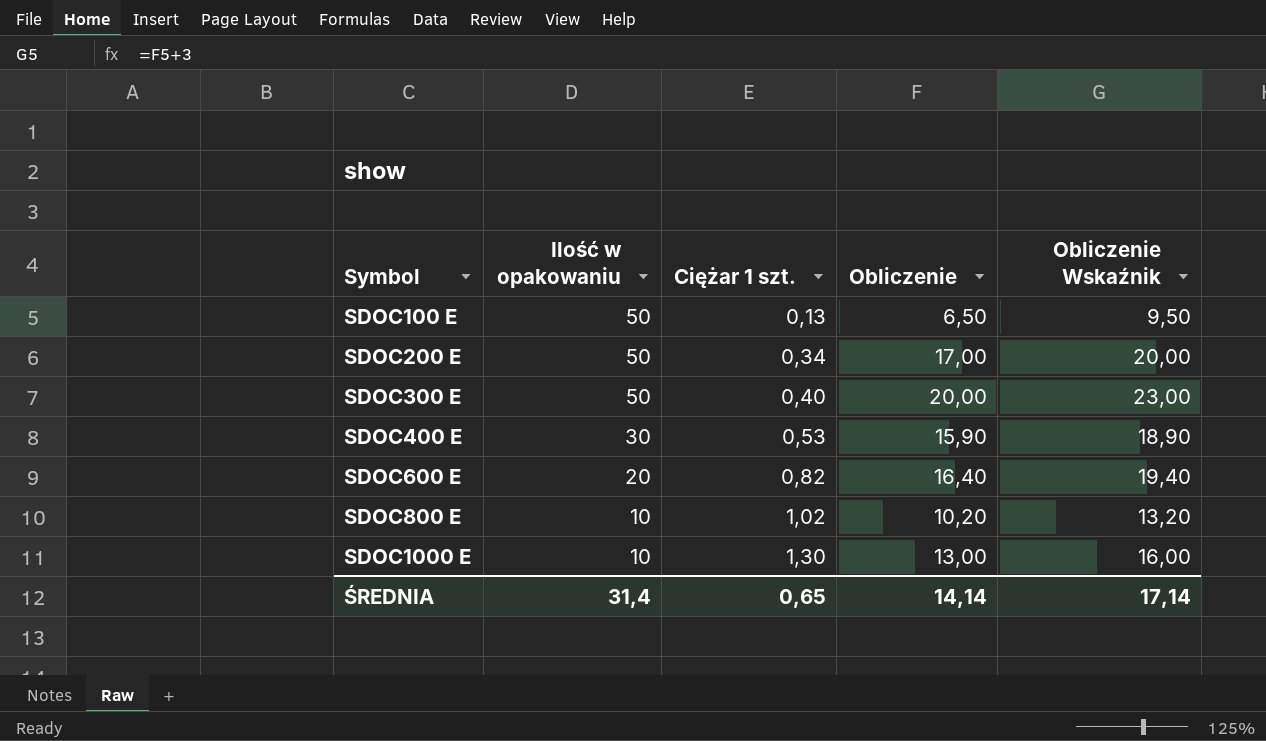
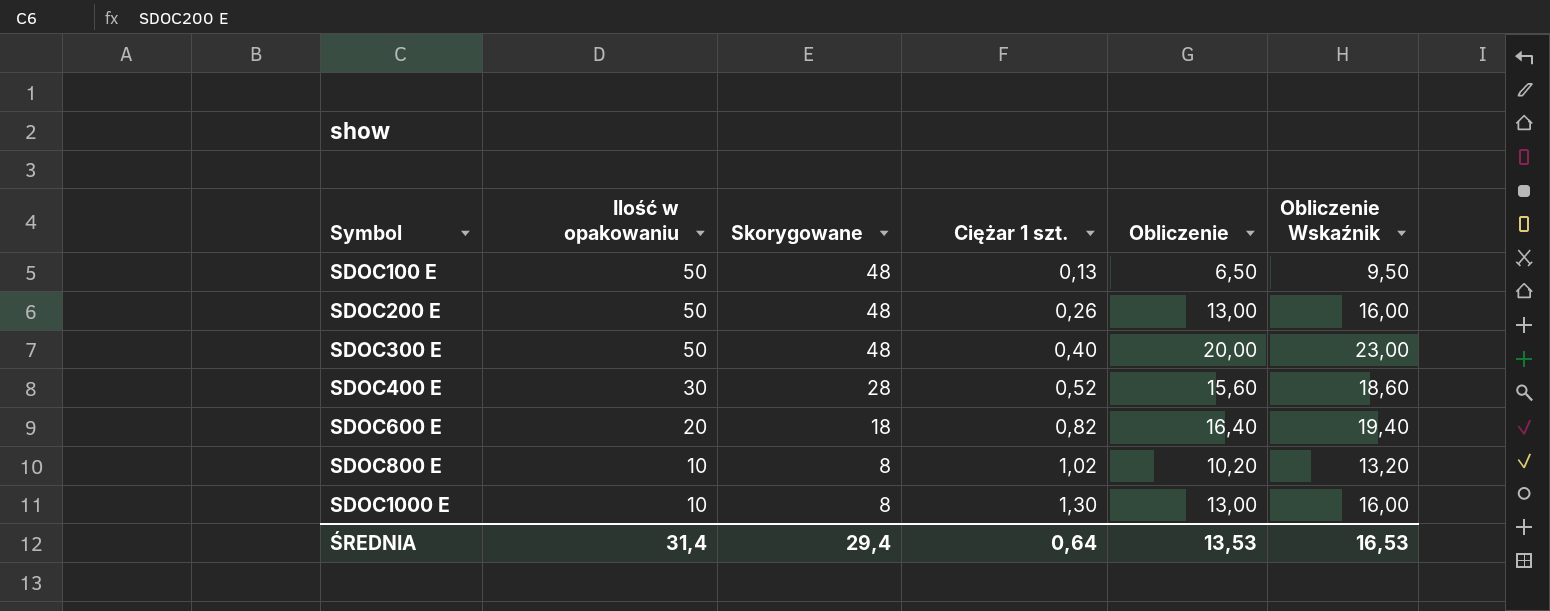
column Skorygowane | formula: none -> [Ilość w opakowaniu] - 2
SDOC200 E | Ciężar 1 szt.: 0,34 -> 0,26
SDOC200 E | Obliczenie: 17,00 -> 13,00
SDOC200 E | Obliczenie Wskaźnik: 20,00 -> 16,00
SDOC400 E | Ciężar 1 szt.: 0,53 -> 0,52
SDOC400 E | Obliczenie: 15,90 -> 15,60
SDOC400 E | Obliczenie Wskaźnik: 18,90 -> 18,60
ŚREDNIA | Ciężar 1 szt.: 0,65 -> 0,64
ŚREDNIA | Obliczenie: 14,14 -> 13,53
ŚREDNIA | Obliczenie Wskaźnik: 17,14 -> 16,53

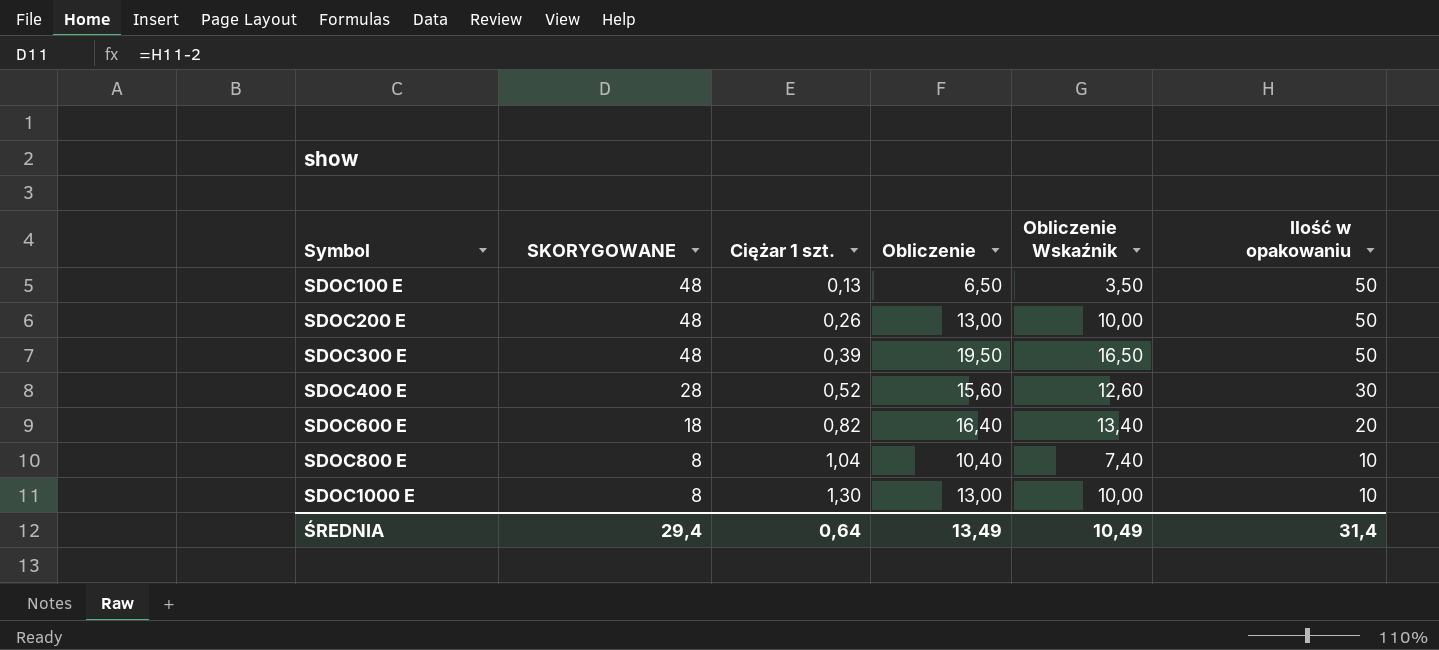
column name: Skorygowane -> SKORYGOWANE
column Obliczenie Wskaźnik | formula: [Obliczenie] + 3 -> [Obliczenie] - 3
column Ilość w opakowaniu | position: 2 -> 6
SDOC300 E | Ciężar 1 szt.: 0,40 -> 0,39
SDOC300 E | Obliczenie: 20,00 -> 19,50
SDOC800 E | Ciężar 1 szt.: 1,02 -> 1,04
SDOC800 E | Obliczenie: 10,20 -> 10,40
ŚREDNIA | Obliczenie: 13,53 -> 13,49
ŚREDNIA | Obliczenie Wskaźnik: 16,53 -> 10,49

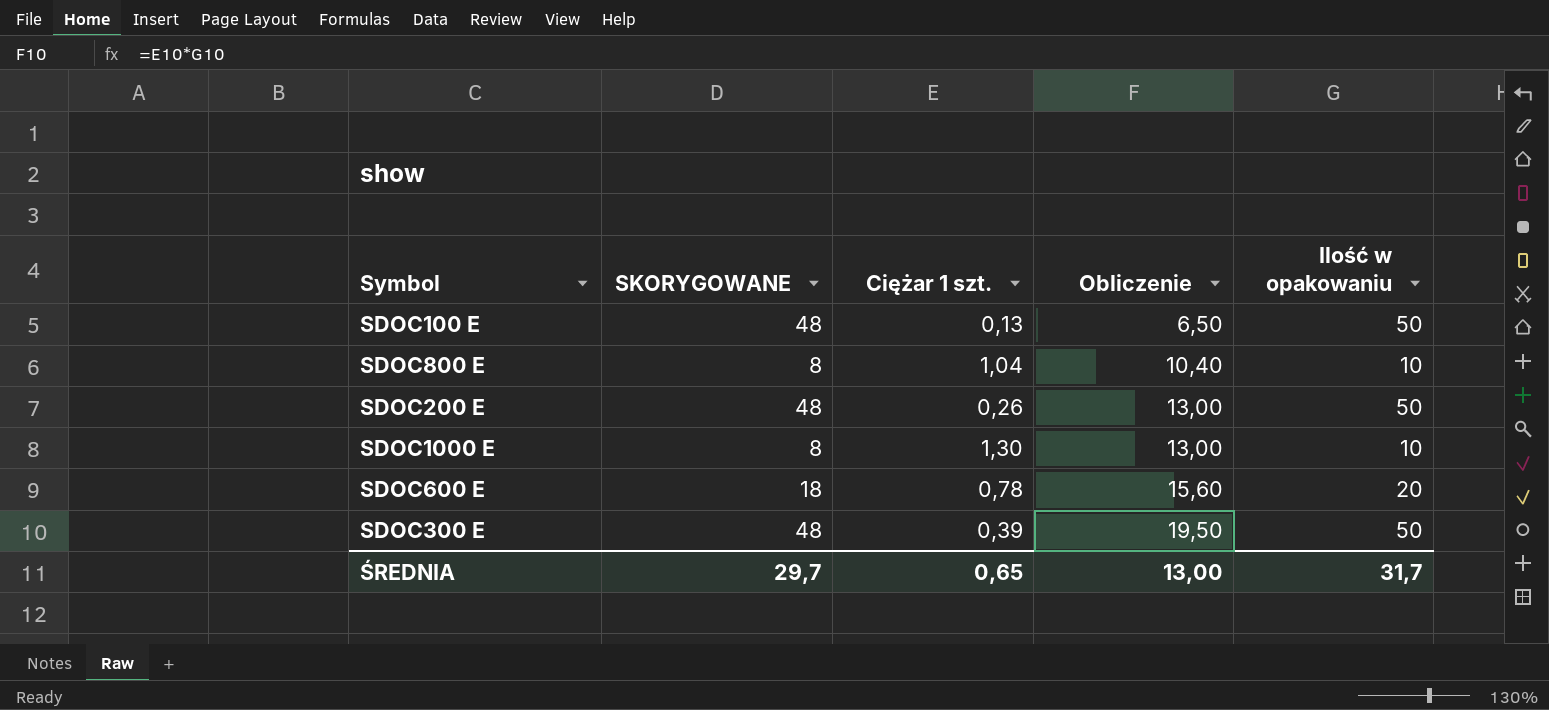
row order: Symbol ascending -> Obliczenie ascending
column Obliczenie Wskaźnik | formula: [Obliczenie] - 3 -> none
row SDOC400 E: 28 | 0,52 | 15,60 | 12,60 | 30 -> none
SDOC600 E | Ciężar 1 szt.: 0,82 -> 0,78
SDOC600 E | Obliczenie: 16,40 -> 15,60
ŚREDNIA | SKORYGOWANE: 29,4 -> 29,7
ŚREDNIA | Ciężar 1 szt.: 0,64 -> 0,65
ŚREDNIA | Obliczenie: 13,49 -> 13,00
ŚREDNIA | Ilość w opakowaniu: 31,4 -> 31,7

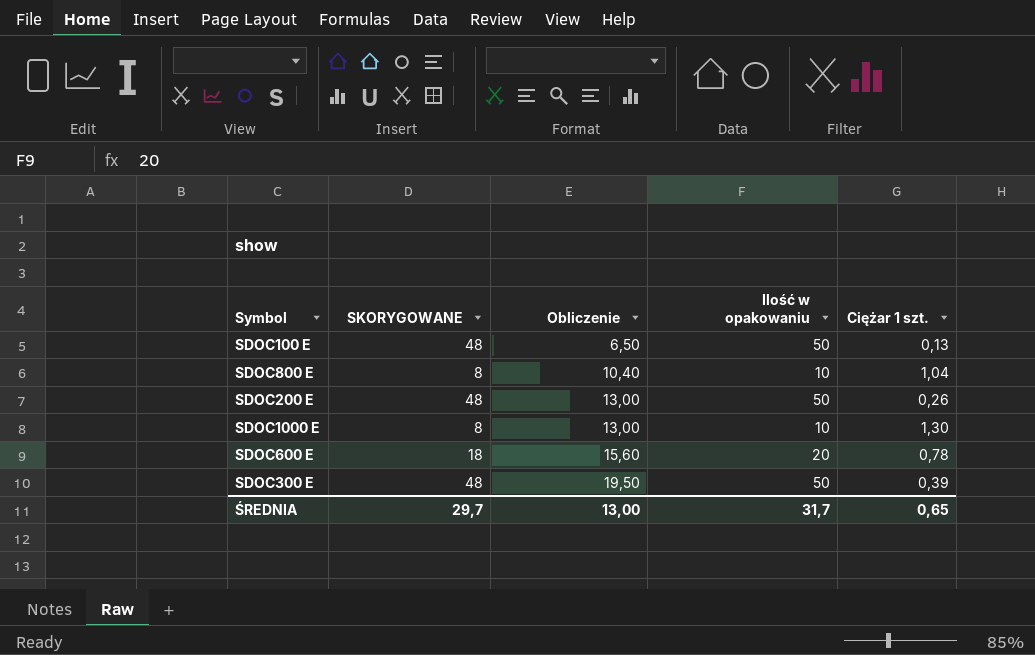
column Ciężar 1 szt. | position: 3 -> 5

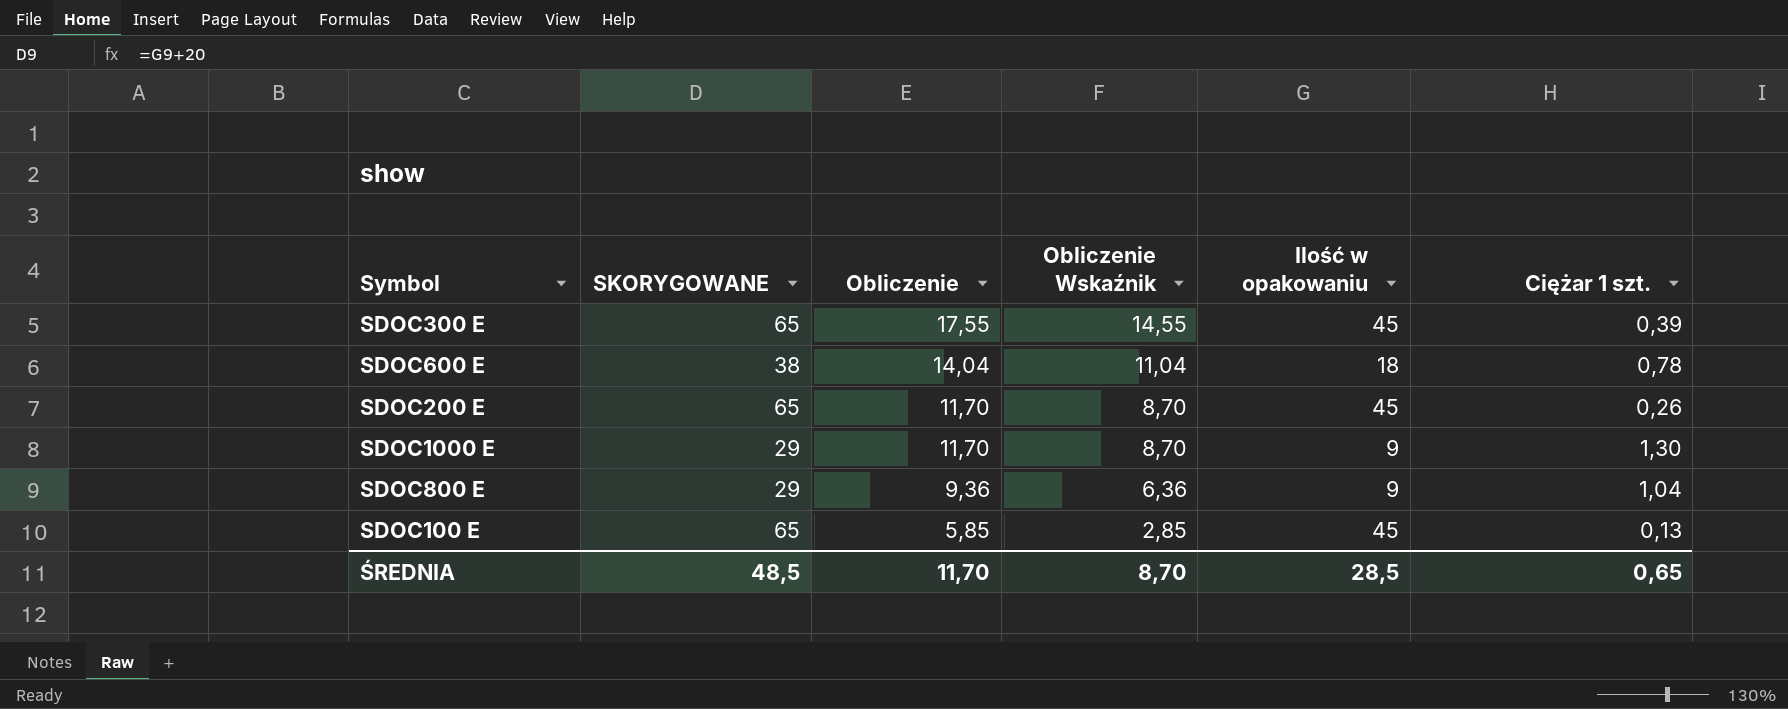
row order: Obliczenie ascending -> Obliczenie descending
column SKORYGOWANE | formula: [Ilość w opakowaniu] - 2 -> [Ilość w opakowaniu] + 20
column Obliczenie Wskaźnik | formula: none -> [Obliczenie] - 3
SDOC300 E | Obliczenie: 19,50 -> 17,55
SDOC300 E | Ilość w opakowaniu: 50 -> 45
SDOC600 E | Obliczenie: 15,60 -> 14,04
SDOC600 E | Ilość w opakowaniu: 20 -> 18
SDOC200 E | Obliczenie: 13,00 -> 11,70
SDOC200 E | Ilość w opakowaniu: 50 -> 45
SDOC1000 E | Obliczenie: 13,00 -> 11,70
SDOC1000 E | Ilość w opakowaniu: 10 -> 9
SDOC800 E | Obliczenie: 10,40 -> 9,36
SDOC800 E | Ilość w opakowaniu: 10 -> 9
SDOC100 E | Obliczenie: 6,50 -> 5,85
SDOC100 E | Ilość w opakowaniu: 50 -> 45
ŚREDNIA | SKORYGOWANE: 29,7 -> 48,5
ŚREDNIA | Obliczenie: 13,00 -> 11,70
ŚREDNIA | Ilość w opakowaniu: 31,7 -> 28,5

